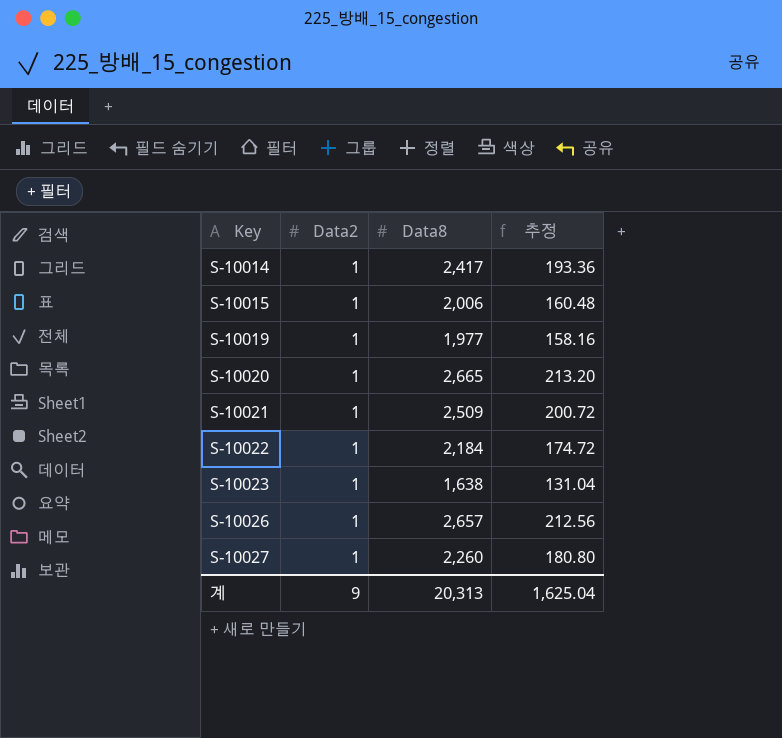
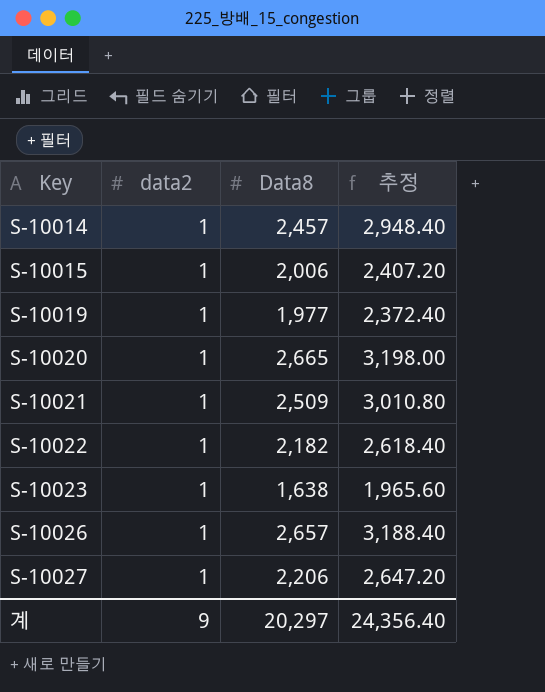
column name: Data2 -> data2
column 추정 | formula: [Data8] * 0.08 -> [Data8] * 1.2
S-10014 | Data8: 2,417 -> 2,457
S-10022 | Data8: 2,184 -> 2,182
S-10027 | Data8: 2,260 -> 2,206
계 | Data8: 20,313 -> 20,297
계 | 추정: 1,625.04 -> 24,356.40

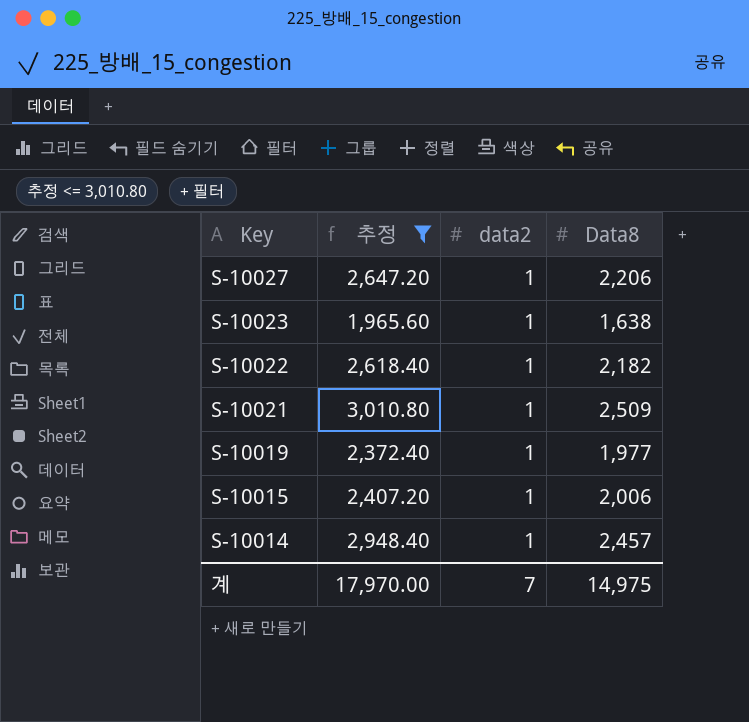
filter: none -> 추정 <= 3,010.80
row order: Key ascending -> Key descending
column 추정 | position: 4 -> 2
계 | 추정: 24,356.40 -> 17,970.00
계 | data2: 9 -> 7
계 | Data8: 20,297 -> 14,975

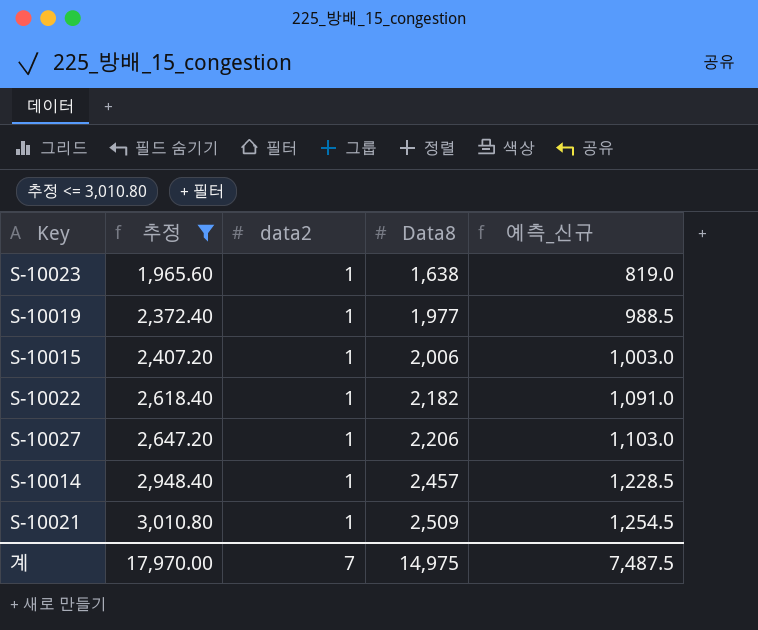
row order: Key descending -> 추정 ascending
column 예측_신규 | formula: none -> [Data8] * 0.5

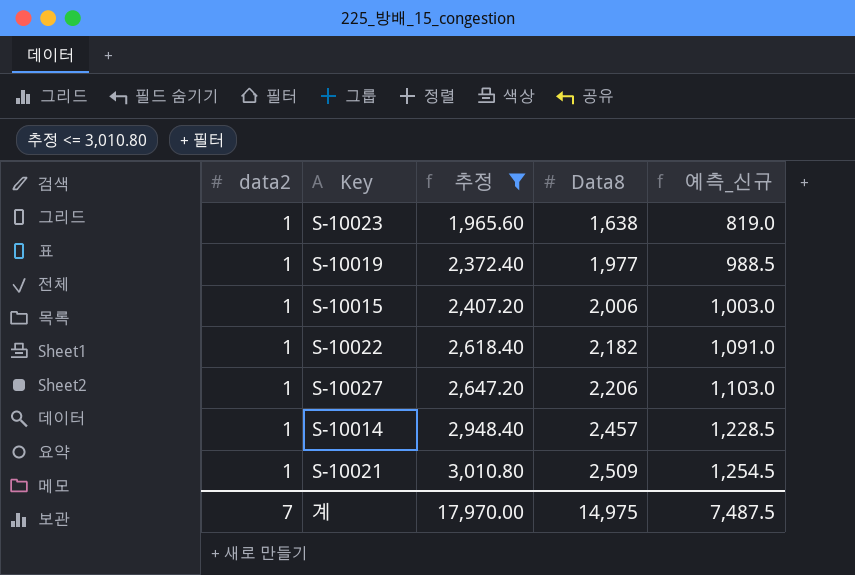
column data2 | position: 3 -> 1

